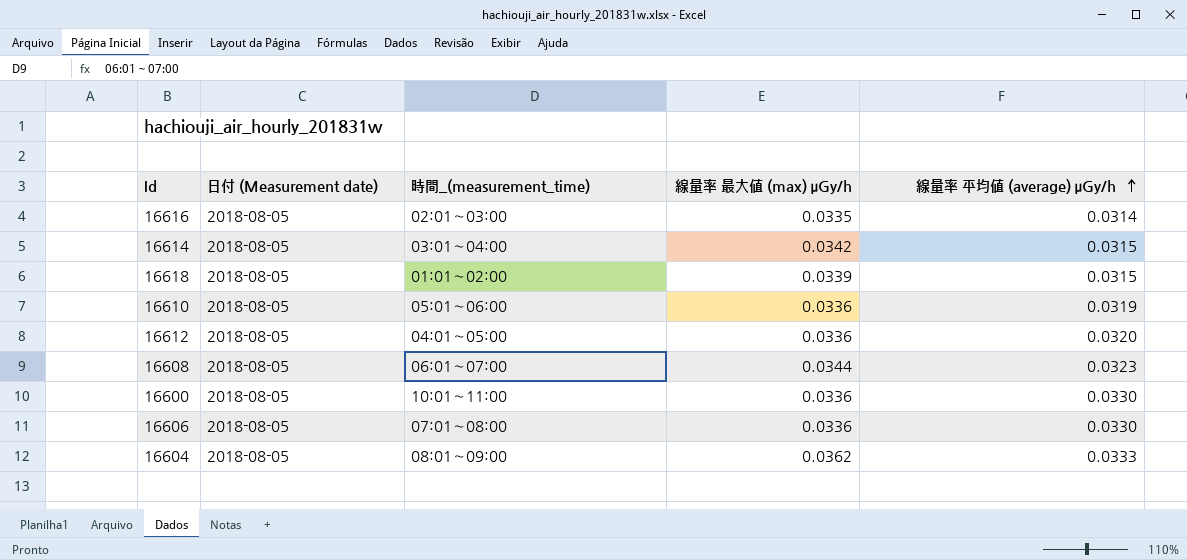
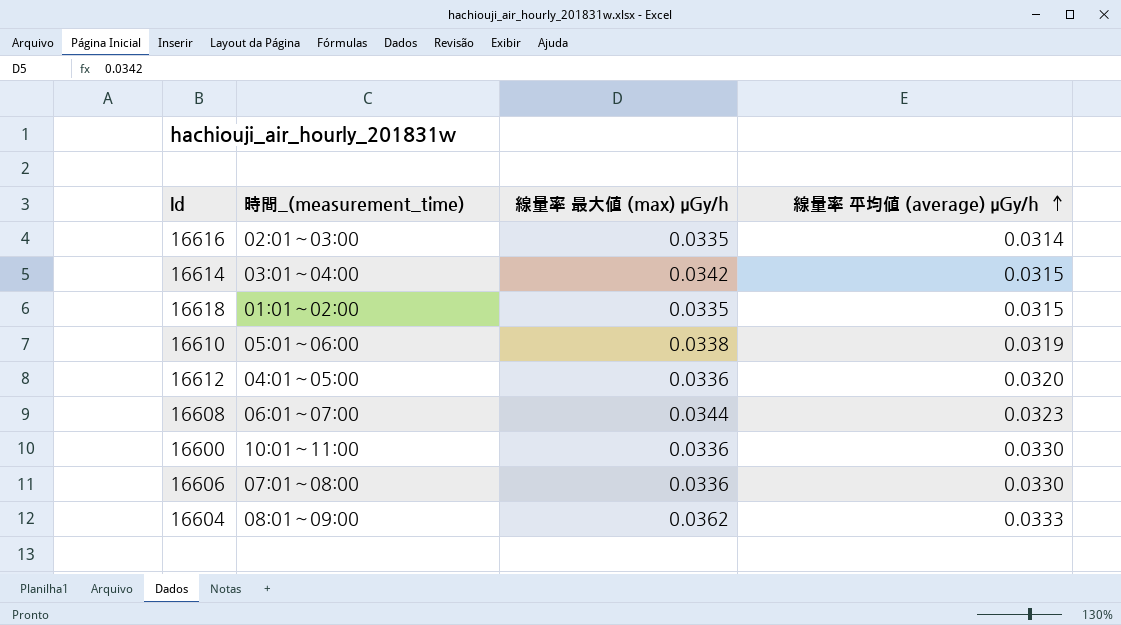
column 日付 (Measurement date) | position: 2 -> none
16618 | 線量率 最大値 (max) μGy/h: 0.0339 -> 0.0335
16610 | 線量率 最大値 (max) μGy/h: 0.0336 -> 0.0338

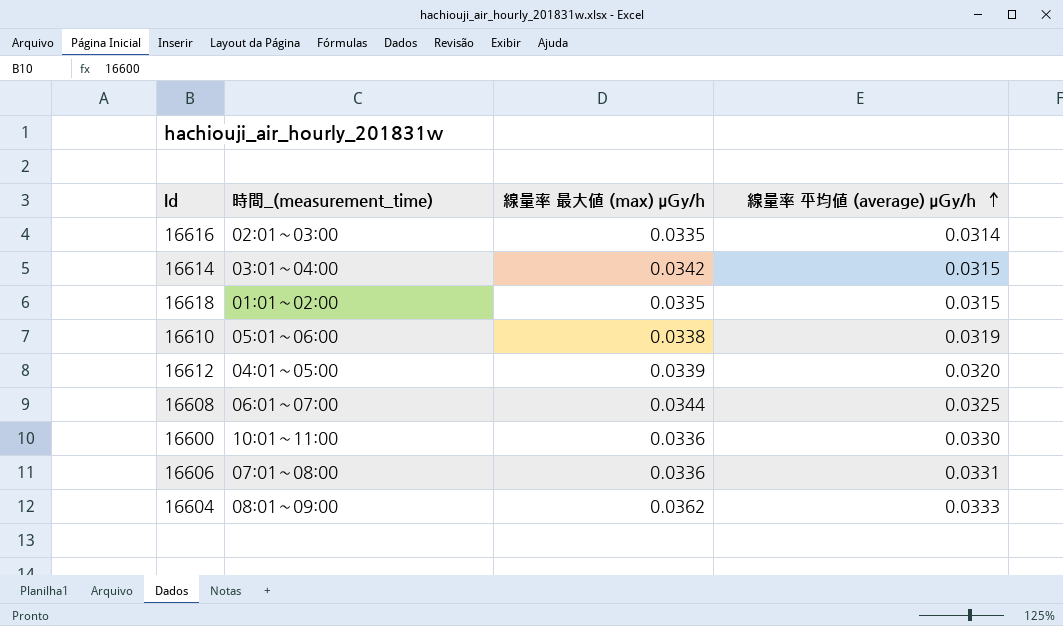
16612 | 線量率 最大値 (max) μGy/h: 0.0336 -> 0.0339
16608 | 線量率 平均値 (average) μGy/h: 0.0323 -> 0.0325
16606 | 線量率 平均値 (average) μGy/h: 0.0330 -> 0.0331

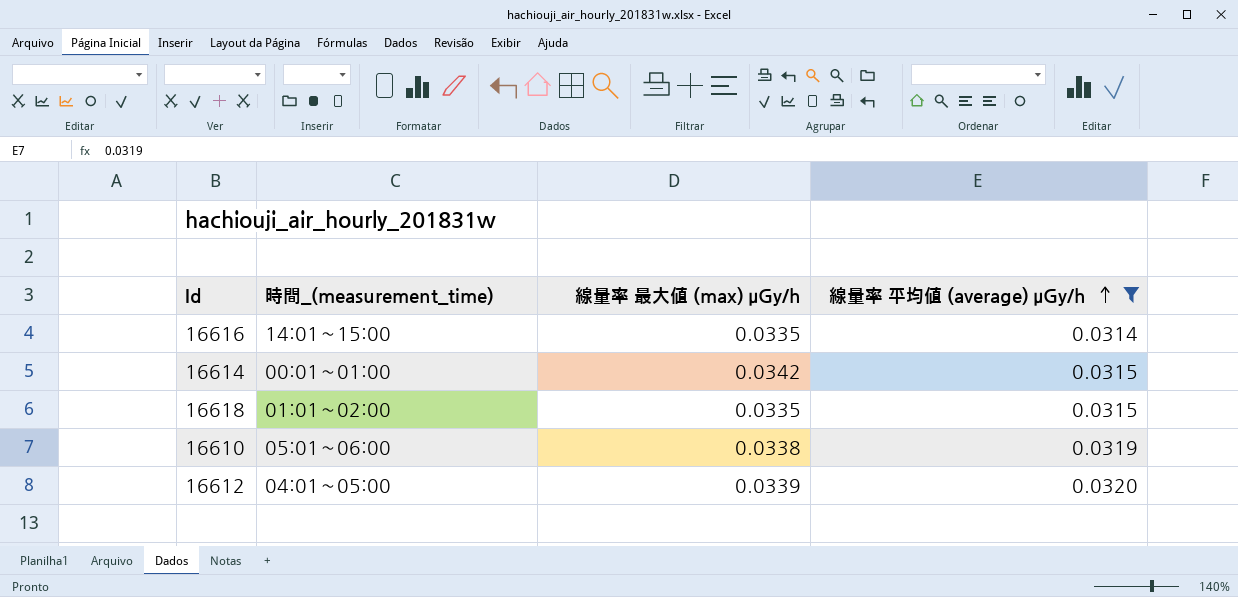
filter: none -> 線量率 平均値 (average) μGy/h <= 0.0320
16616 | 時間_(measurement_time): 02:01～03:00 -> 14:01～15:00
16614 | 時間_(measurement_time): 03:01～04:00 -> 00:01～01:00

